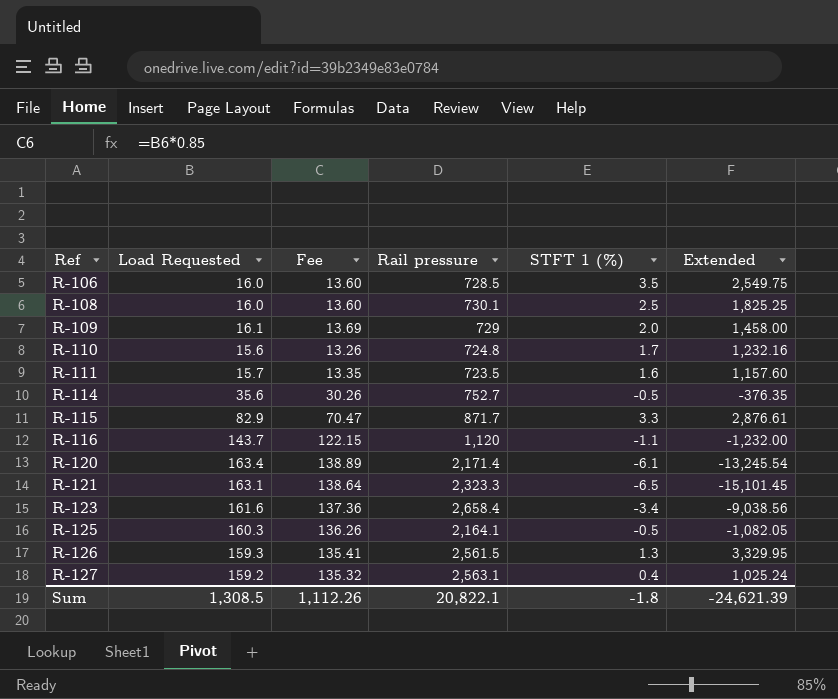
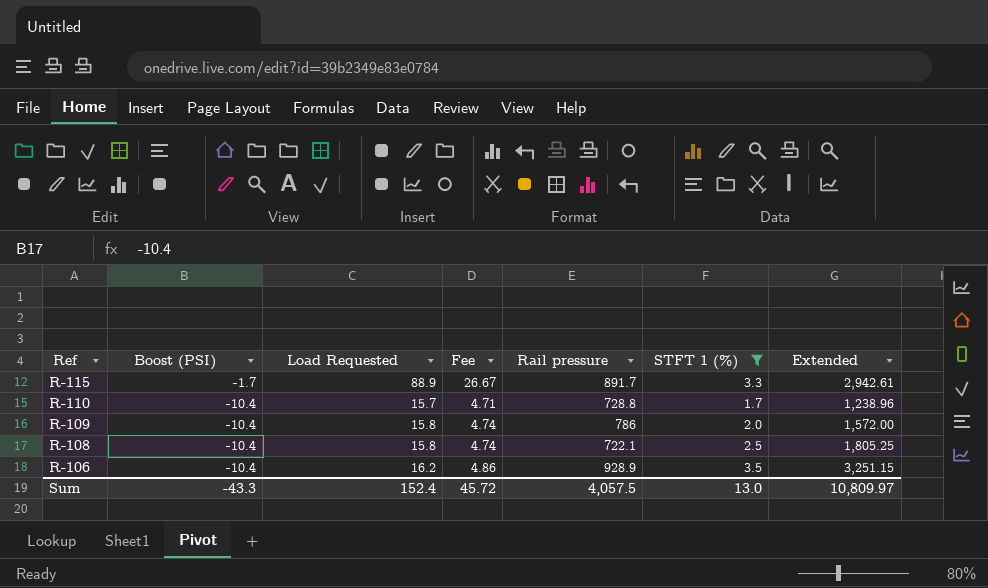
filter: none -> STFT 1 (%) >= 1.7
row order: Ref ascending -> Ref descending
column Boost (PSI) | position: none -> 2
column Fee | formula: [Load Requested] * 0.85 -> [Load Requested] * 0.3
R-115 | Load Requested: 82.9 -> 88.9
R-115 | Rail pressure: 871.7 -> 891.7
R-115 | Extended: 2,876.61 -> 2,942.61
R-110 | Load Requested: 15.6 -> 15.7
R-110 | Rail pressure: 724.8 -> 728.8
R-110 | Extended: 1,232.16 -> 1,238.96
R-109 | Load Requested: 16.1 -> 15.8
R-109 | Rail pressure: 729 -> 786
R-109 | Extended: 1,458.00 -> 1,572.00
R-108 | Load Requested: 16.0 -> 15.8
R-108 | Rail pressure: 730.1 -> 722.1
R-108 | Extended: 1,825.25 -> 1,805.25
R-106 | Load Requested: 16.0 -> 16.2
R-106 | Rail pressure: 728.5 -> 928.9
R-106 | Extended: 2,549.75 -> 3,251.15
Sum | Load Requested: 1,308.5 -> 152.4
Sum | Fee: 1,112.26 -> 45.72
Sum | Rail pressure: 20,822.1 -> 4,057.5
Sum | STFT 1 (%): -1.8 -> 13.0
Sum | Extended: -24,621.39 -> 10,809.97

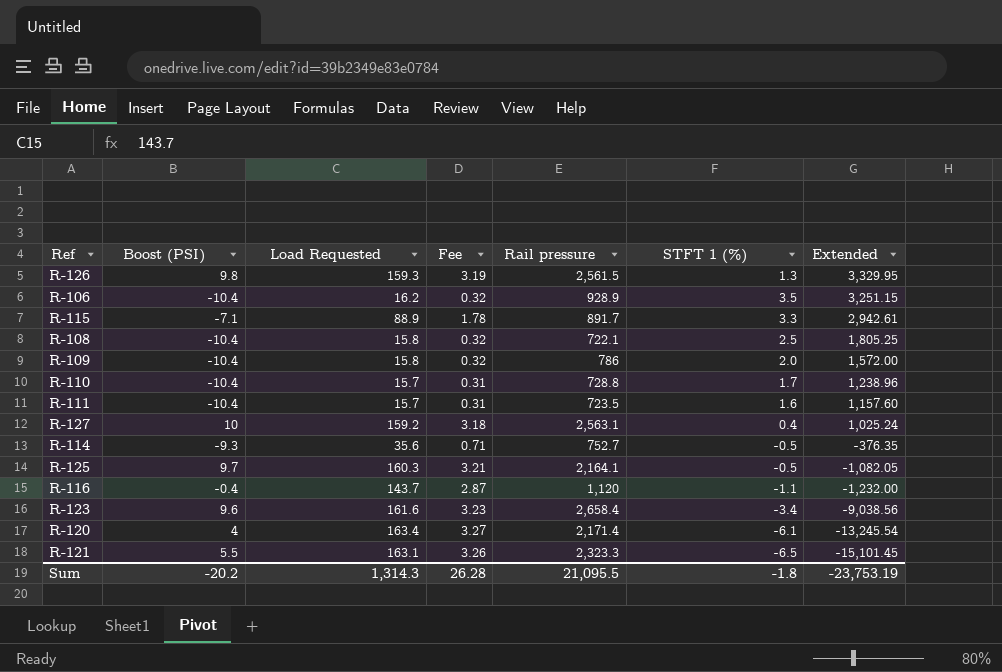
filter: STFT 1 (%) >= 1.7 -> none
row order: Ref descending -> Extended descending
column Fee | formula: [Load Requested] * 0.3 -> [Load Requested] * 0.02
R-115 | Boost (PSI): -1.7 -> -7.1
Sum | Boost (PSI): -43.3 -> -20.2
Sum | Load Requested: 152.4 -> 1,314.3
Sum | Fee: 45.72 -> 26.28
Sum | Rail pressure: 4,057.5 -> 21,095.5
Sum | STFT 1 (%): 13.0 -> -1.8
Sum | Extended: 10,809.97 -> -23,753.19

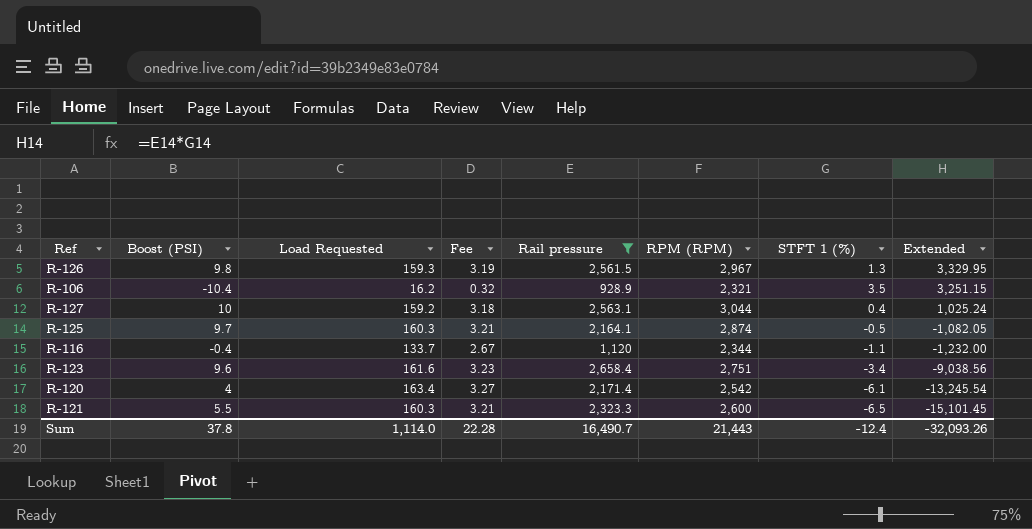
filter: none -> Rail pressure >= 928.9
column RPM (RPM) | position: none -> 6
R-116 | Load Requested: 143.7 -> 133.7
R-116 | Fee: 2.87 -> 2.67
R-121 | Load Requested: 163.1 -> 160.3
R-121 | Fee: 3.26 -> 3.21
Sum | Boost (PSI): -20.2 -> 37.8
Sum | Load Requested: 1,314.3 -> 1,114.0
Sum | Fee: 26.28 -> 22.28
Sum | Rail pressure: 21,095.5 -> 16,490.7
Sum | STFT 1 (%): -1.8 -> -12.4
Sum | Extended: -23,753.19 -> -32,093.26

